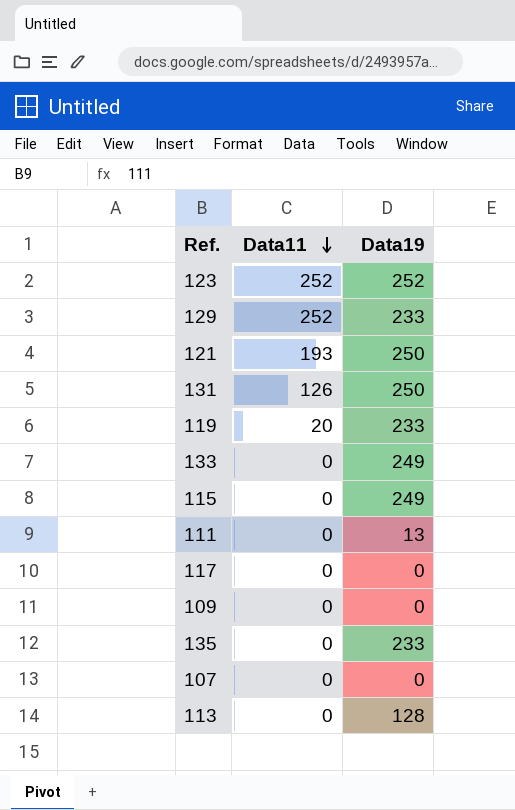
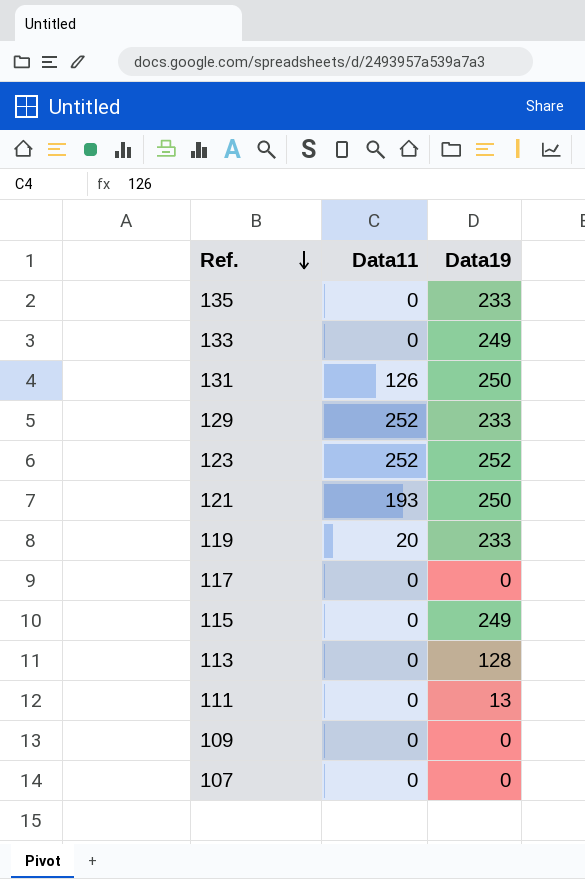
row order: Data11 descending -> Ref. descending

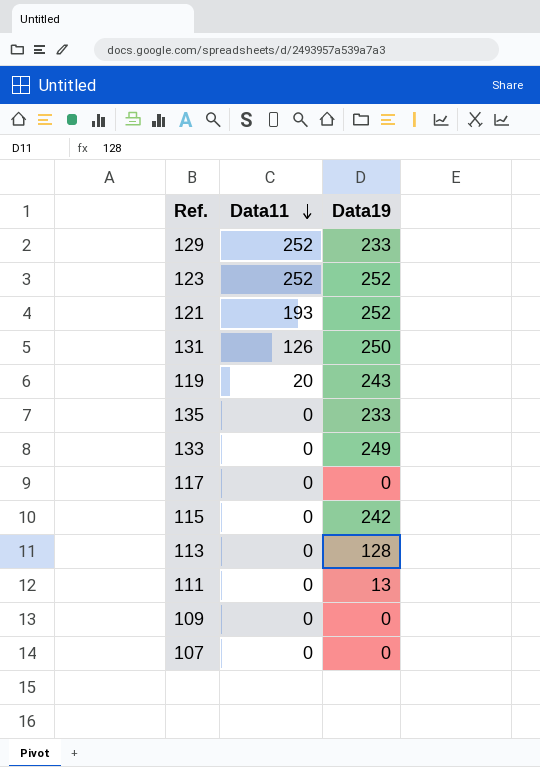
row order: Ref. descending -> Data11 descending
121 | Data19: 250 -> 252
119 | Data19: 233 -> 243
115 | Data19: 249 -> 242

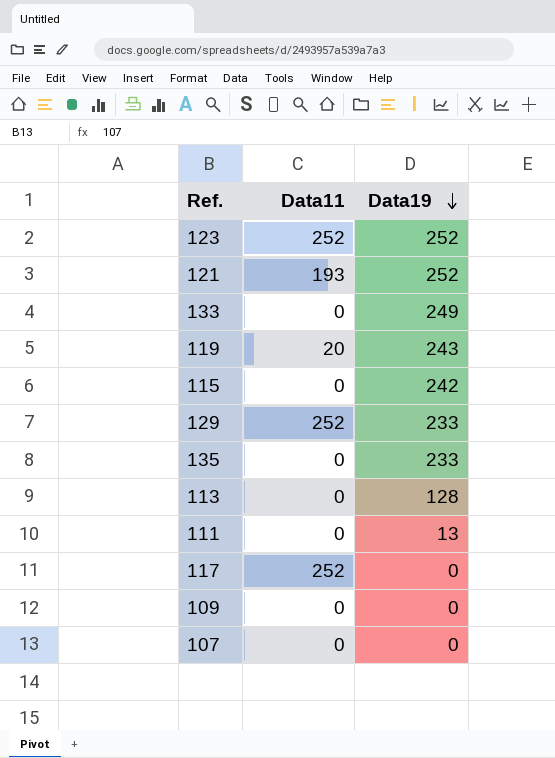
row order: Data11 descending -> Data19 descending
row 131: 126 | 250 -> none
117 | Data11: 0 -> 252

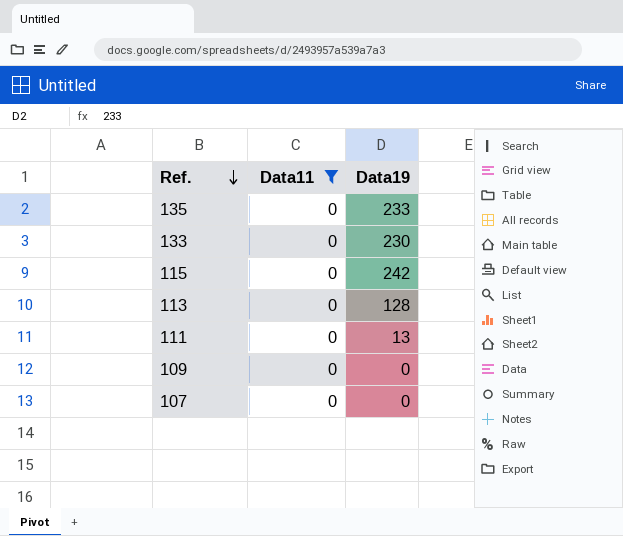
filter: none -> Data11 = 0
row order: Data19 descending -> Ref. descending
133 | Data19: 249 -> 230

